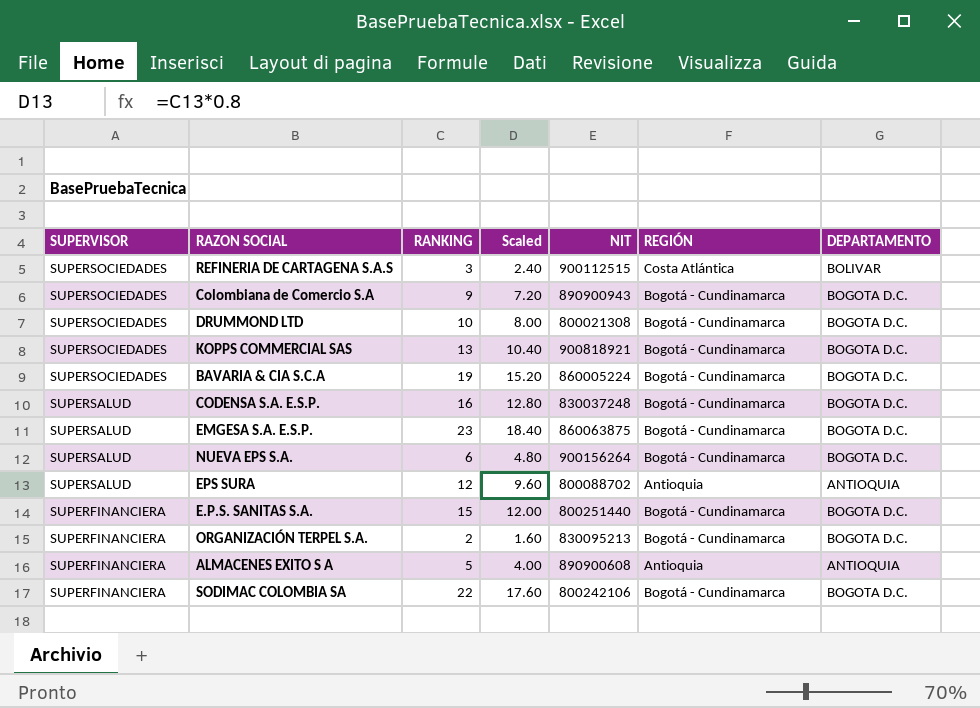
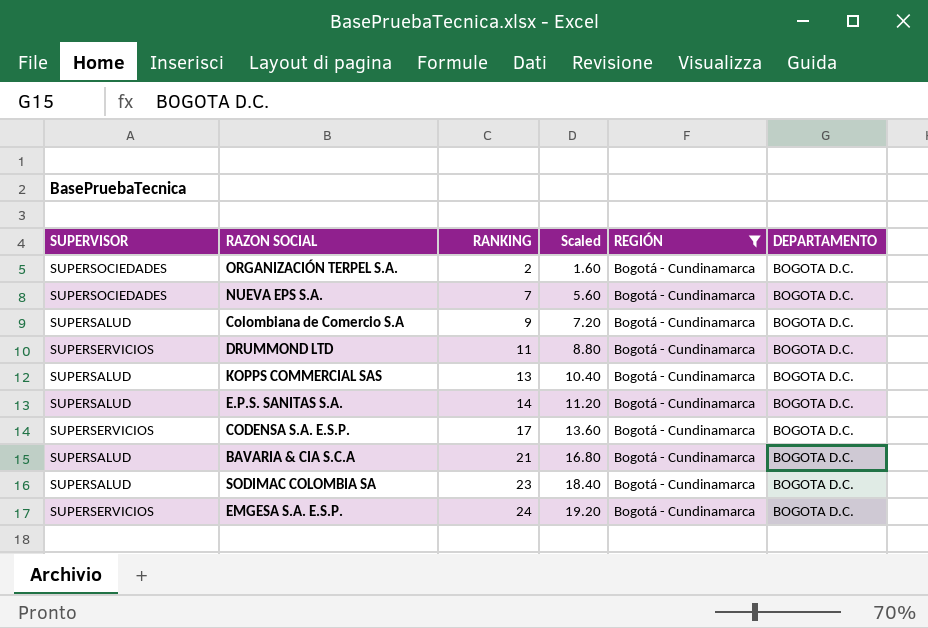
filter: none -> REGIÓN = Bogotá - Cundinamarca
row order: SUPERVISOR descending -> RANKING ascending
column NIT | position: 5 -> none
ORGANIZACIÓN TERPEL S.A. | SUPERVISOR: SUPERFINANCIERA -> SUPERSOCIEDADES
NUEVA EPS S.A. | SUPERVISOR: SUPERSALUD -> SUPERSOCIEDADES
NUEVA EPS S.A. | RANKING: 6 -> 7
NUEVA EPS S.A. | Scaled: 4.80 -> 5.60
Colombiana de Comercio S.A | SUPERVISOR: SUPERSOCIEDADES -> SUPERSALUD
DRUMMOND LTD | SUPERVISOR: SUPERSOCIEDADES -> SUPERSERVICIOS
DRUMMOND LTD | RANKING: 10 -> 11
DRUMMOND LTD | Scaled: 8.00 -> 8.80
KOPPS COMMERCIAL SAS | SUPERVISOR: SUPERSOCIEDADES -> SUPERSALUD
E.P.S. SANITAS S.A. | SUPERVISOR: SUPERFINANCIERA -> SUPERSALUD
E.P.S. SANITAS S.A. | RANKING: 15 -> 14
E.P.S. SANITAS S.A. | Scaled: 12.00 -> 11.20
CODENSA S.A. E.S.P. | SUPERVISOR: SUPERSALUD -> SUPERSERVICIOS
CODENSA S.A. E.S.P. | RANKING: 16 -> 17
CODENSA S.A. E.S.P. | Scaled: 12.80 -> 13.60
BAVARIA & CIA S.C.A | SUPERVISOR: SUPERSOCIEDADES -> SUPERSALUD
BAVARIA & CIA S.C.A | RANKING: 19 -> 21
BAVARIA & CIA S.C.A | Scaled: 15.20 -> 16.80
SODIMAC COLOMBIA SA | SUPERVISOR: SUPERFINANCIERA -> SUPERSALUD
SODIMAC COLOMBIA SA | RANKING: 22 -> 23
SODIMAC COLOMBIA SA | Scaled: 17.60 -> 18.40
EMGESA S.A. E.S.P. | SUPERVISOR: SUPERSALUD -> SUPERSERVICIOS
EMGESA S.A. E.S.P. | RANKING: 23 -> 24
EMGESA S.A. E.S.P. | Scaled: 18.40 -> 19.20

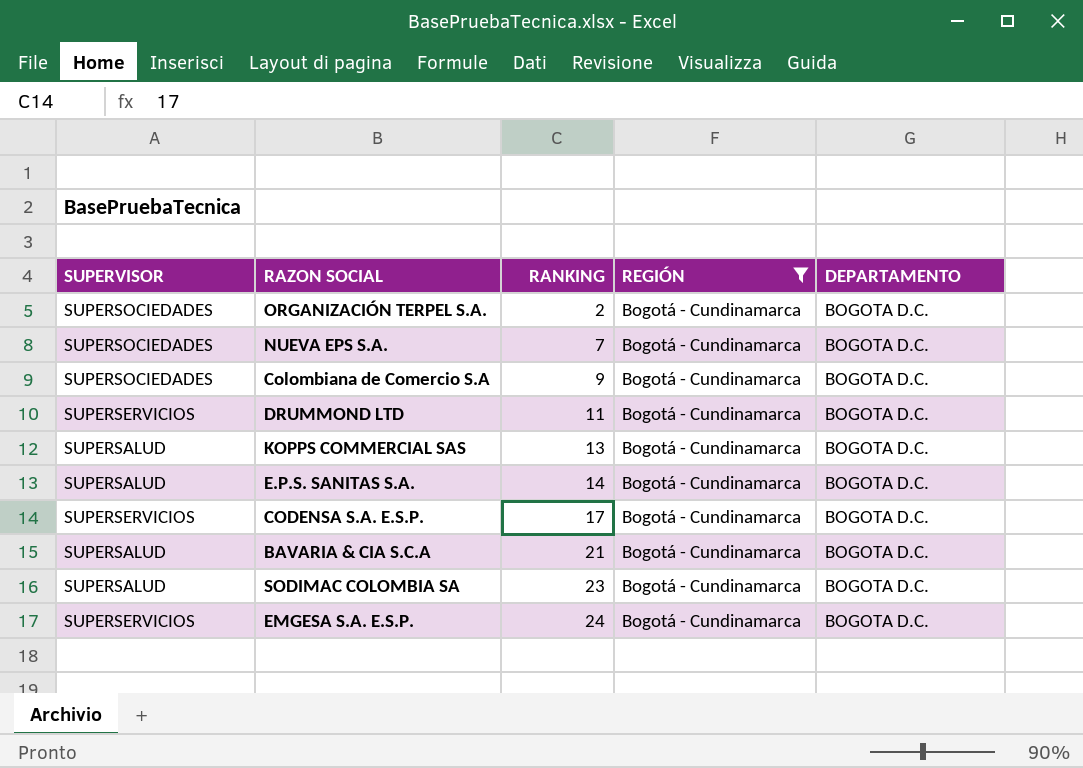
column Scaled | formula: [RANKING] * 0.8 -> none
Colombiana de Comercio S.A | SUPERVISOR: SUPERSALUD -> SUPERSOCIEDADES

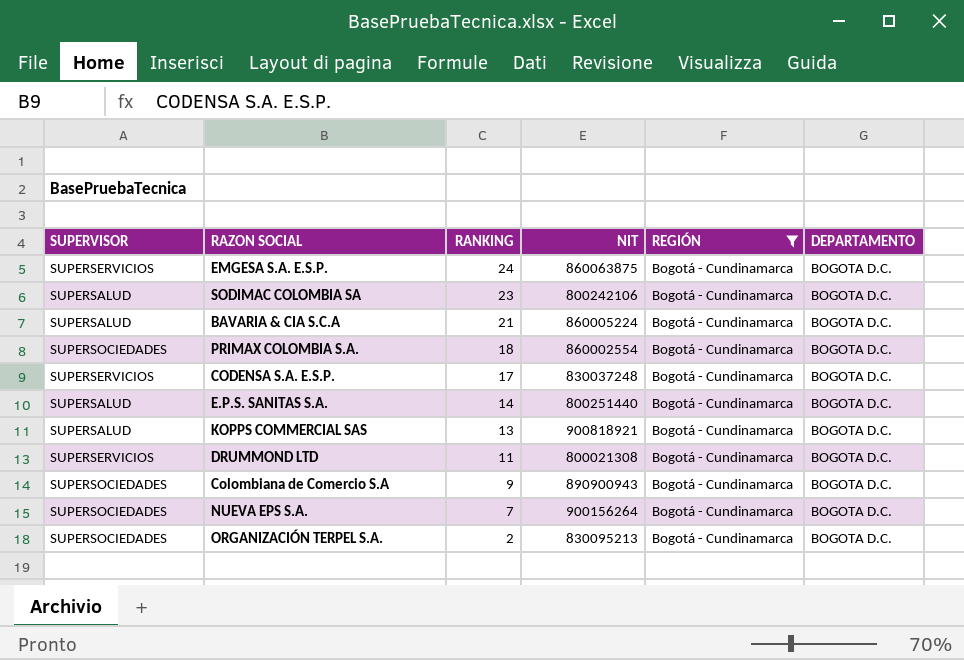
row order: RANKING ascending -> RANKING descending
column NIT | position: none -> 4
row PRIMAX COLOMBIA S.A.: none -> SUPERSOCIEDADES | 18 | 860002554 | Bogotá - Cundinamarca | BOGOTA D.C.

